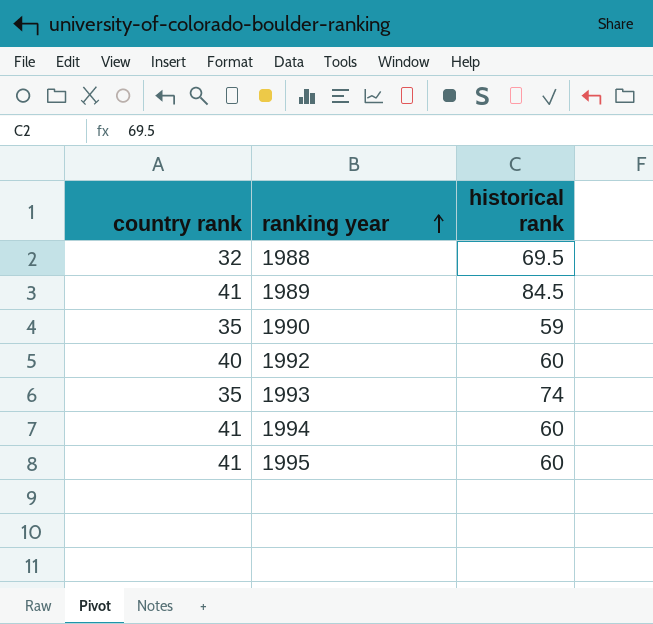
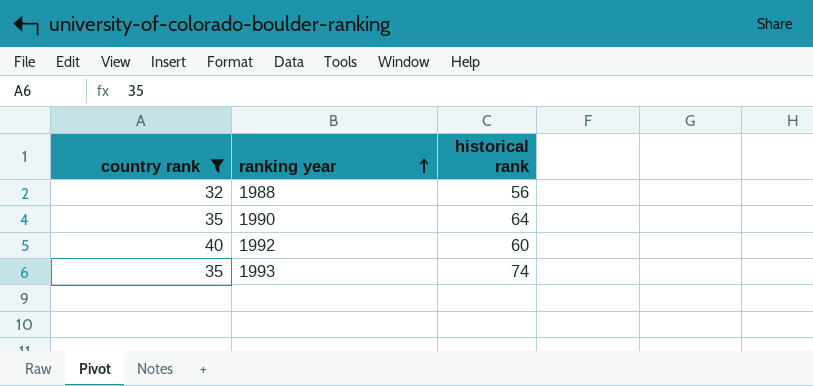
filter: none -> country rank != 41
1988 | historical rank: 69.5 -> 56
1990 | historical rank: 59 -> 64

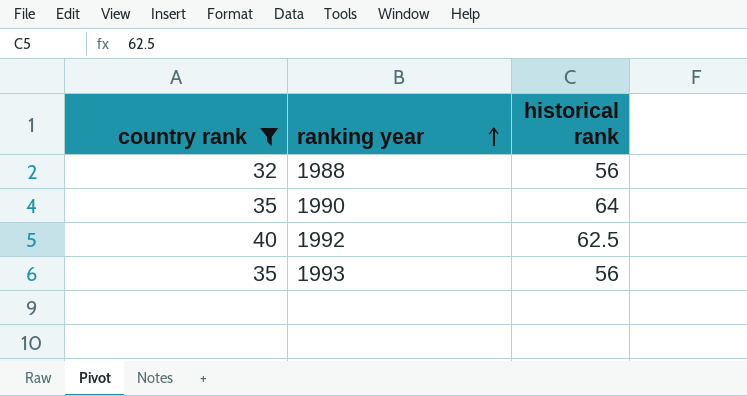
1992 | historical rank: 60 -> 62.5
1993 | historical rank: 74 -> 56

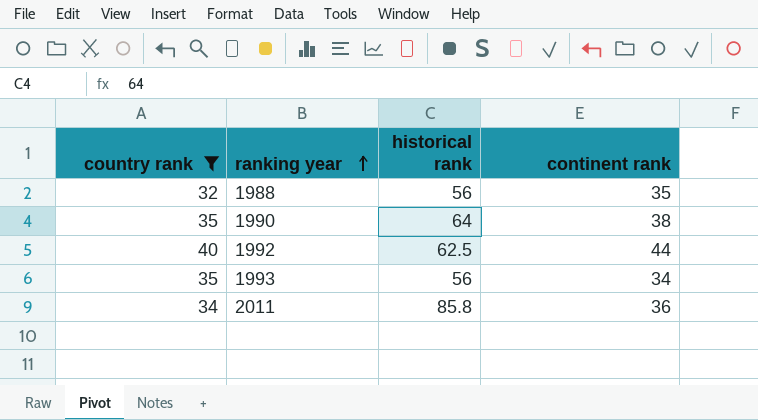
column continent rank | position: none -> 4
row 2011: none -> 34 | 85.8 | 36

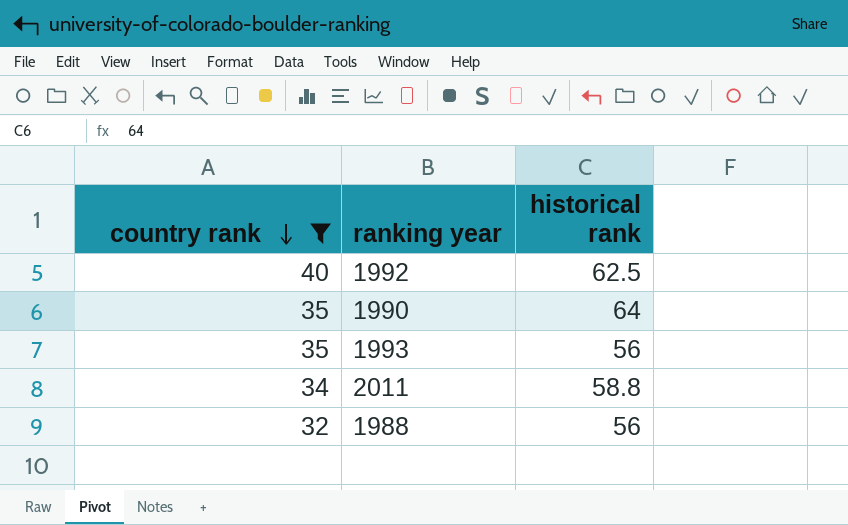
row order: ranking year ascending -> country rank descending
column continent rank | position: 4 -> none
2011 | historical rank: 85.8 -> 58.8

